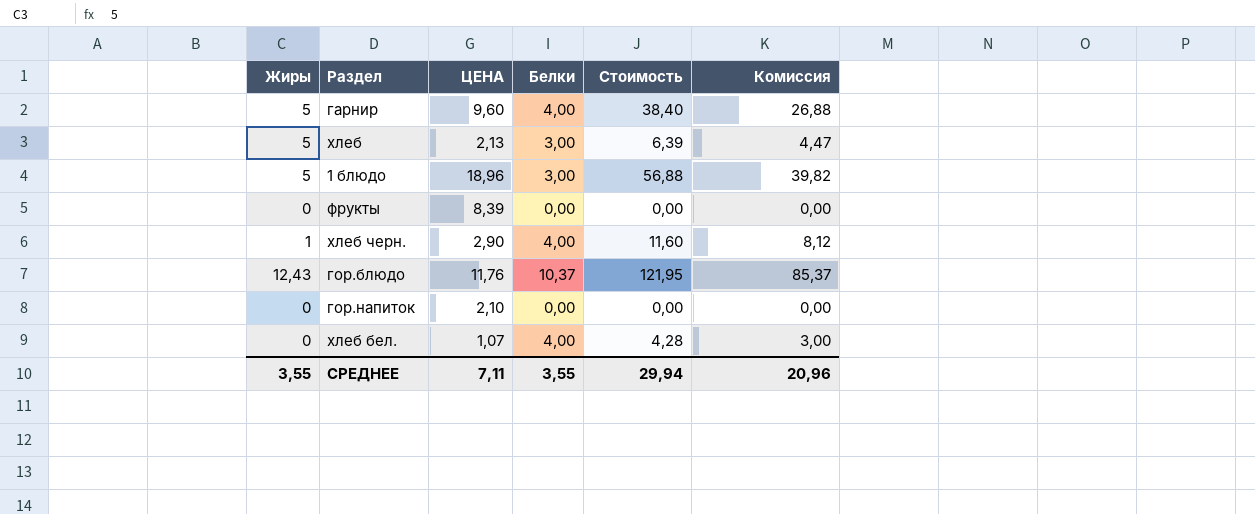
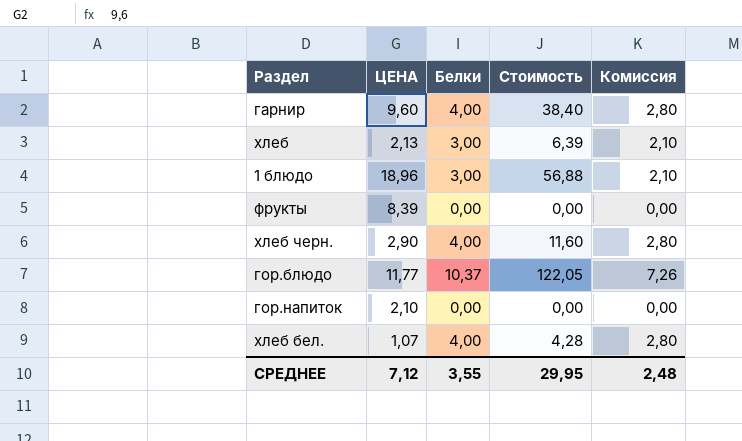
column Жиры | position: 1 -> none
column Комиссия | formula: [Стоимость] * 0,7 -> [Белки] * 0,7
гор.блюдо | ЦЕНА: 11,76 -> 11,77
гор.блюдо | Стоимость: 121,95 -> 122,05
СРЕДНЕЕ | ЦЕНА: 7,11 -> 7,12
СРЕДНЕЕ | Стоимость: 29,94 -> 29,95
СРЕДНЕЕ | Комиссия: 20,96 -> 2,48

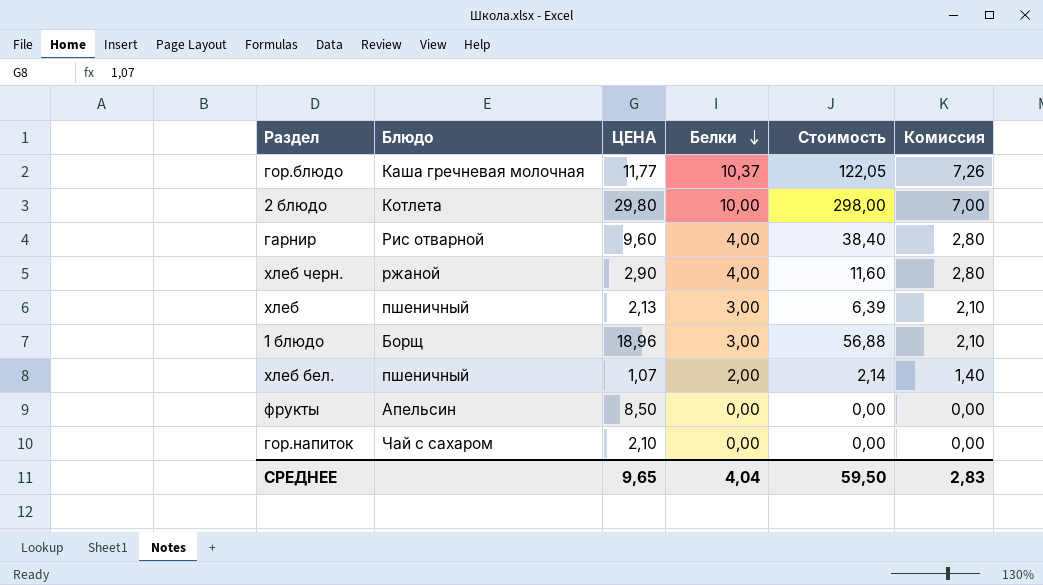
row order: none -> Белки descending
column Блюдо | position: none -> 2
row 2 блюдо: none -> Котлета | 29,80 | 10,00 | 298,00 | 7,00
хлеб бел. | Белки: 4,00 -> 2,00
хлеб бел. | Стоимость: 4,28 -> 2,14
хлеб бел. | Комиссия: 2,80 -> 1,40
фрукты | ЦЕНА: 8,39 -> 8,50
СРЕДНЕЕ | ЦЕНА: 7,12 -> 9,65
СРЕДНЕЕ | Белки: 3,55 -> 4,04
СРЕДНЕЕ | Стоимость: 29,95 -> 59,50
СРЕДНЕЕ | Комиссия: 2,48 -> 2,83

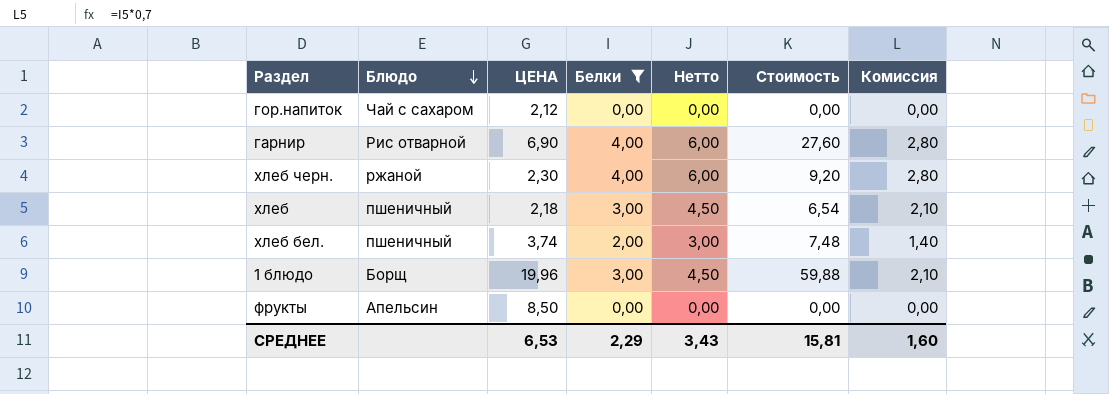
filter: none -> Белки <= 4,00
row order: Белки descending -> Блюдо descending
column Нетто | formula: none -> [Белки] * 1,5
гор.напиток | ЦЕНА: 2,10 -> 2,12
гарнир | ЦЕНА: 9,60 -> 6,90
гарнир | Стоимость: 38,40 -> 27,60
хлеб черн. | ЦЕНА: 2,90 -> 2,30
хлеб черн. | Стоимость: 11,60 -> 9,20
хлеб | ЦЕНА: 2,13 -> 2,18
хлеб | Стоимость: 6,39 -> 6,54
хлеб бел. | ЦЕНА: 1,07 -> 3,74
хлеб бел. | Стоимость: 2,14 -> 7,48
1 блюдо | ЦЕНА: 18,96 -> 19,96
1 блюдо | Стоимость: 56,88 -> 59,88
СРЕДНЕЕ | ЦЕНА: 9,65 -> 6,53
СРЕДНЕЕ | Белки: 4,04 -> 2,29
СРЕДНЕЕ | Стоимость: 59,50 -> 15,81
СРЕДНЕЕ | Комиссия: 2,83 -> 1,60

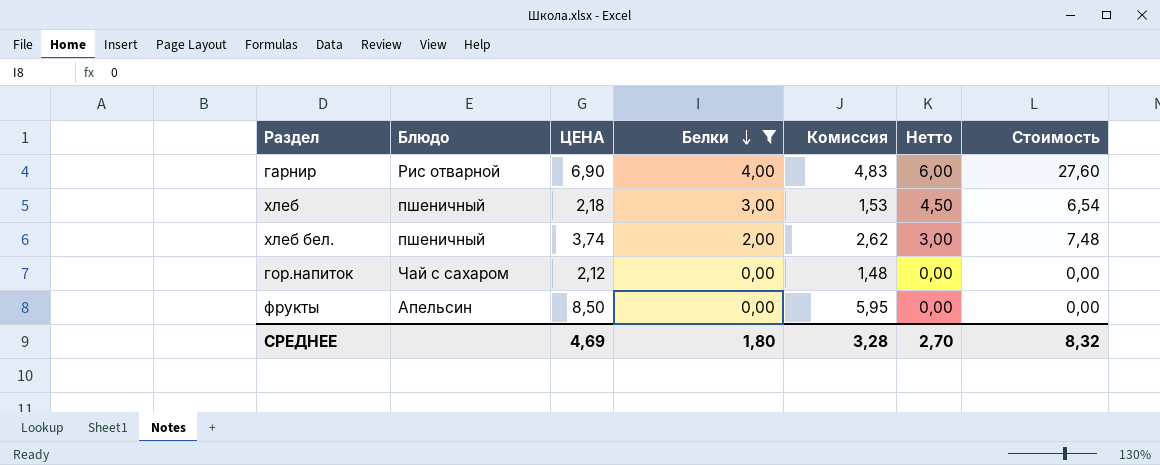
row order: Блюдо descending -> Белки descending
column Комиссия | formula: [Белки] * 0,7 -> [ЦЕНА] * 0,7
column Комиссия | position: 7 -> 5
row хлеб черн.: ржаной | 2,30 | 4,00 | 6,00 | 9,20 | 2,80 -> none
row 1 блюдо: Борщ | 19,96 | 3,00 | 4,50 | 59,88 | 2,10 -> none
СРЕДНЕЕ | ЦЕНА: 6,53 -> 4,69
СРЕДНЕЕ | Белки: 2,29 -> 1,80
СРЕДНЕЕ | Комиссия: 1,60 -> 3,28
СРЕДНЕЕ | Нетто: 3,43 -> 2,70
СРЕДНЕЕ | Стоимость: 15,81 -> 8,32

